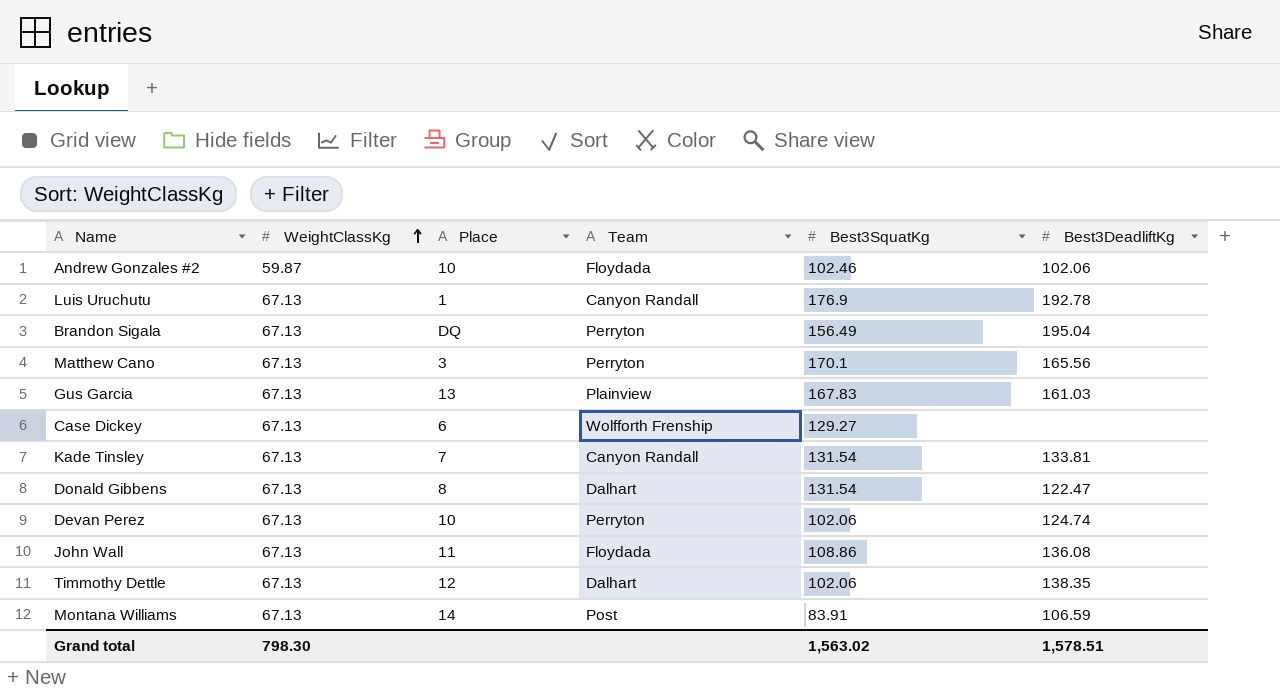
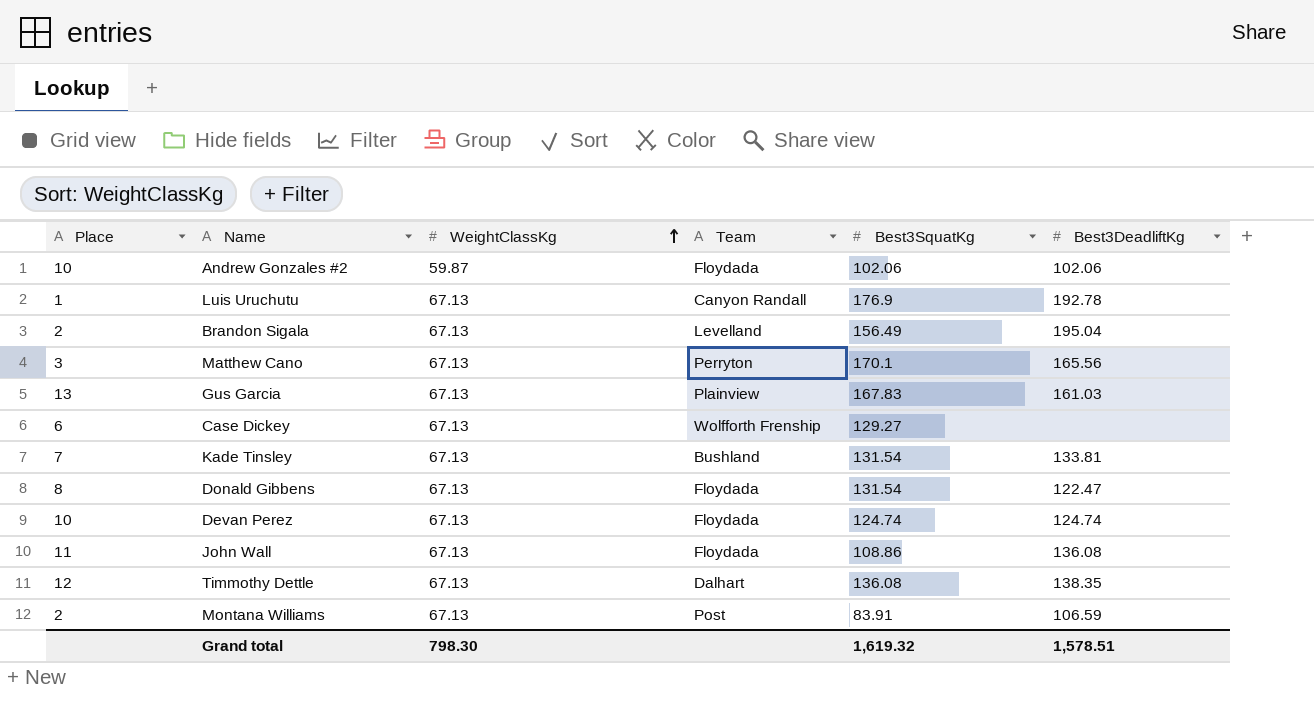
column Place | position: 3 -> 1
Andrew Gonzales #2 | Best3SquatKg: 102.46 -> 102.06
Brandon Sigala | Place: DQ -> 2
Brandon Sigala | Team: Perryton -> Levelland
Kade Tinsley | Team: Canyon Randall -> Bushland
Donald Gibbens | Team: Dalhart -> Floydada
Devan Perez | Team: Perryton -> Floydada
Devan Perez | Best3SquatKg: 102.06 -> 124.74
Timmothy Dettle | Best3SquatKg: 102.06 -> 136.08
Montana Williams | Place: 14 -> 2
Grand total | Best3SquatKg: 1,563.02 -> 1,619.32

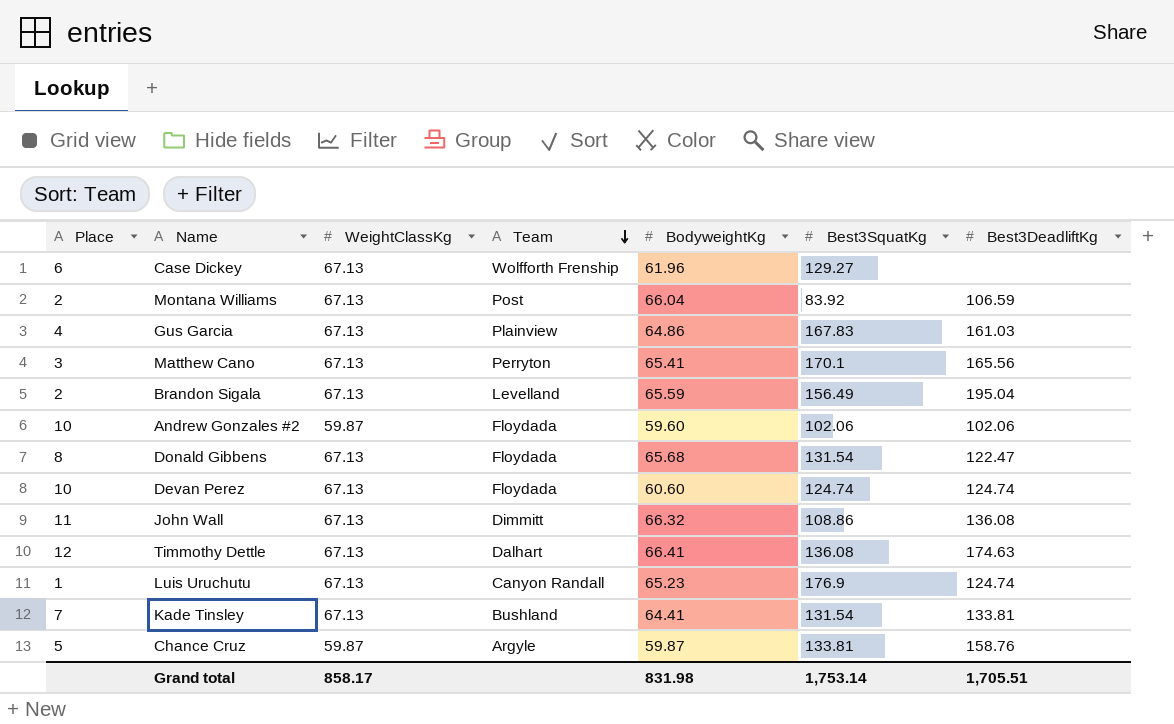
row order: WeightClassKg ascending -> Team descending
column BodyweightKg | position: none -> 5
Montana Williams | Best3SquatKg: 83.91 -> 83.92
Gus Garcia | Place: 13 -> 4
John Wall | Team: Floydada -> Dimmitt
Timmothy Dettle | Best3DeadliftKg: 138.35 -> 174.63
Luis Uruchutu | Best3DeadliftKg: 192.78 -> 124.74
row Chance Cruz: none -> 5 | 59.87 | Argyle | 59.87 | 133.81 | 158.76
Grand total | WeightClassKg: 798.30 -> 858.17
Grand total | Best3SquatKg: 1,619.32 -> 1,753.14
Grand total | Best3DeadliftKg: 1,578.51 -> 1,705.51

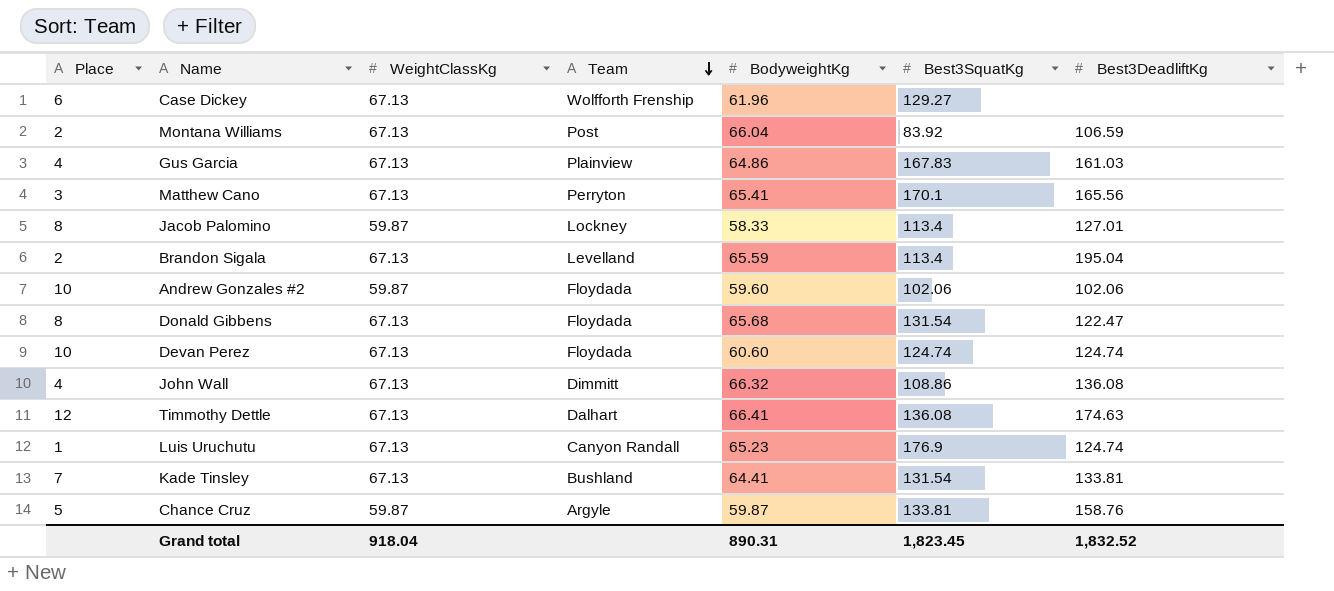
row Jacob Palomino: none -> 8 | 59.87 | Lockney | 58.33 | 113.4 | 127.01
Brandon Sigala | Best3SquatKg: 156.49 -> 113.4
John Wall | Place: 11 -> 4
Grand total | WeightClassKg: 858.17 -> 918.04
Grand total | BodyweightKg: 831.98 -> 890.31
Grand total | Best3SquatKg: 1,753.14 -> 1,823.45
Grand total | Best3DeadliftKg: 1,705.51 -> 1,832.52

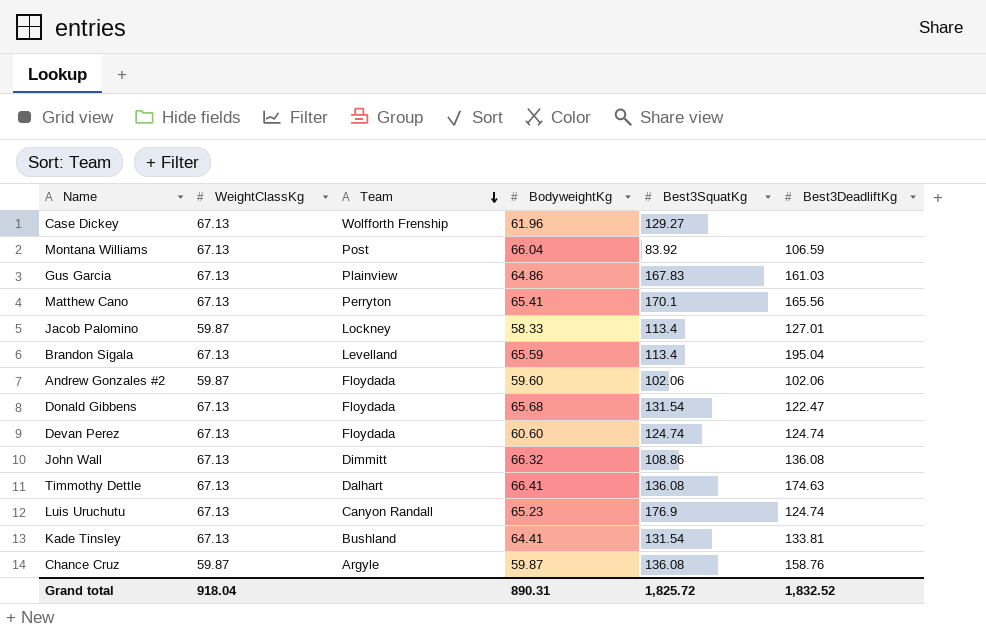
column Place | position: 1 -> none
Chance Cruz | Best3SquatKg: 133.81 -> 136.08
Grand total | Best3SquatKg: 1,823.45 -> 1,825.72

